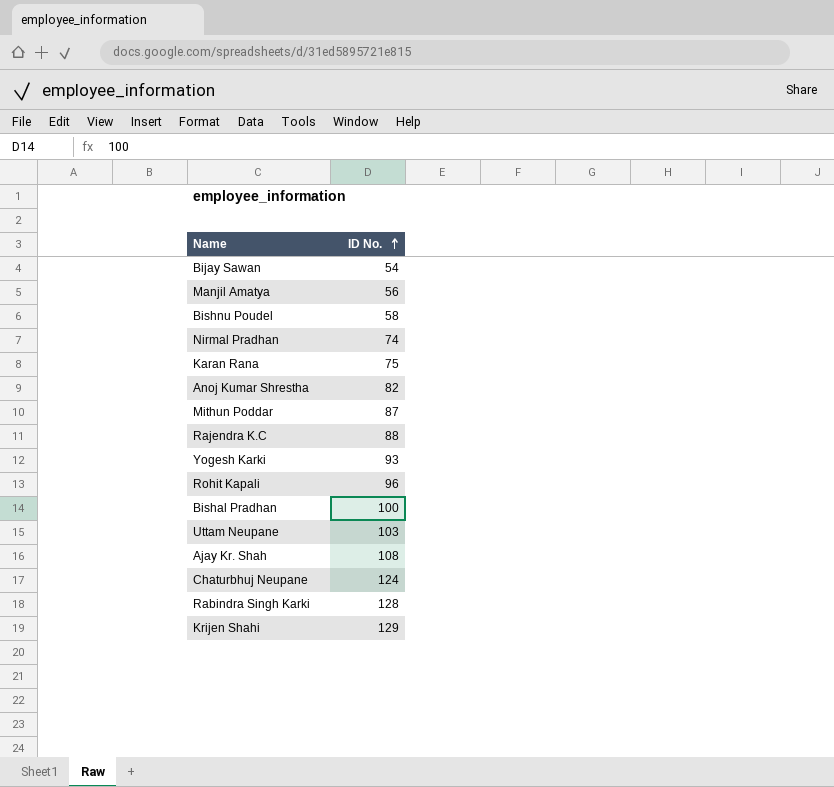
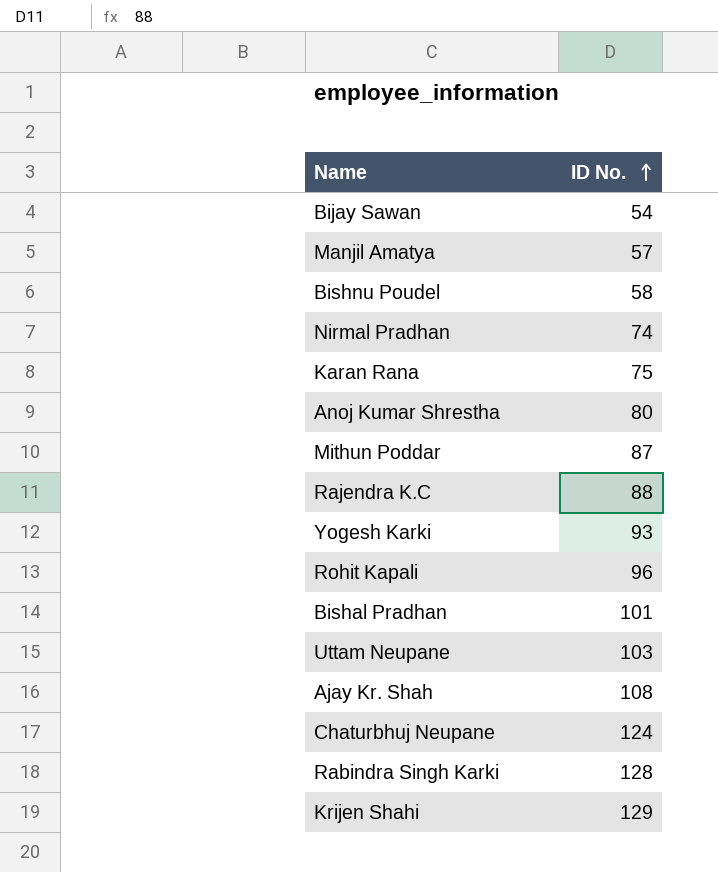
Manjil Amatya | ID No.: 56 -> 57
Anoj Kumar Shrestha | ID No.: 82 -> 80
Bishal Pradhan | ID No.: 100 -> 101

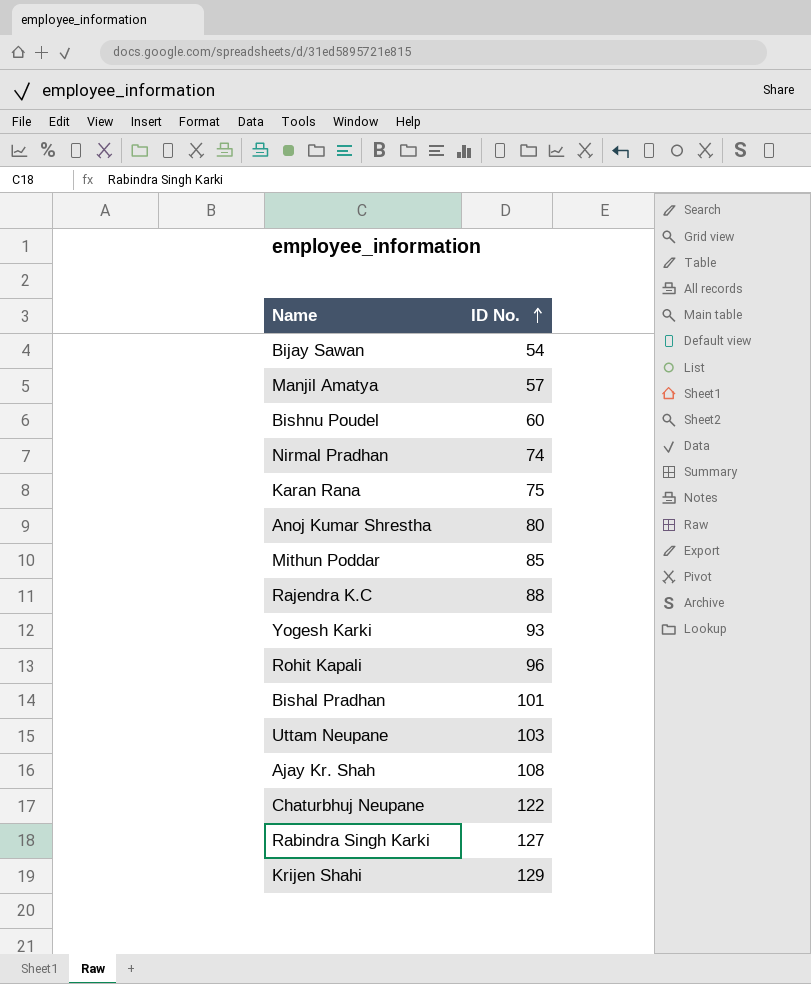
Bishnu Poudel | ID No.: 58 -> 60
Mithun Poddar | ID No.: 87 -> 85
Chaturbhuj Neupane | ID No.: 124 -> 122
Rabindra Singh Karki | ID No.: 128 -> 127

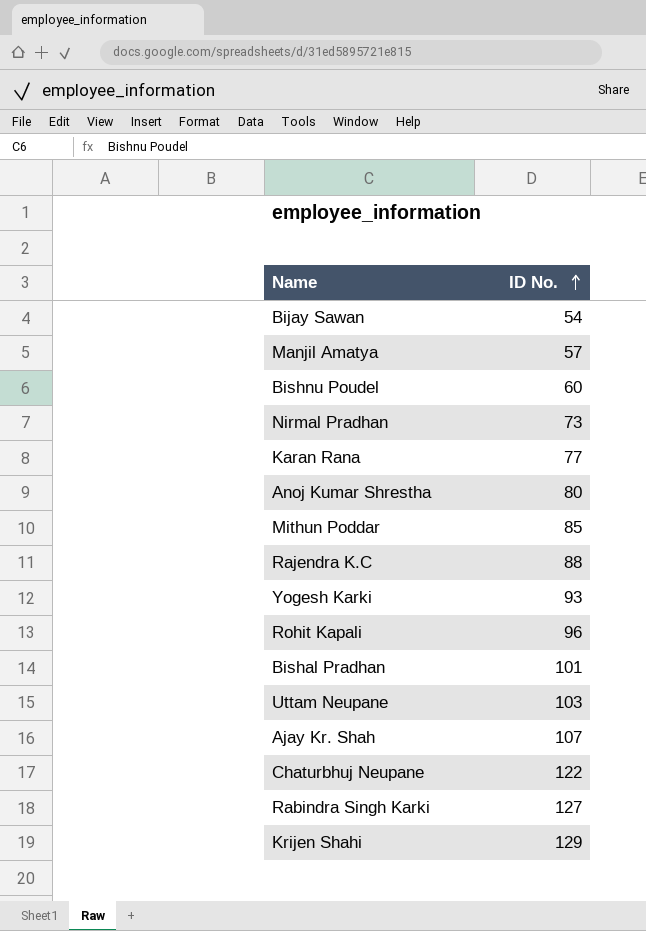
Nirmal Pradhan | ID No.: 74 -> 73
Karan Rana | ID No.: 75 -> 77
Ajay Kr. Shah | ID No.: 108 -> 107

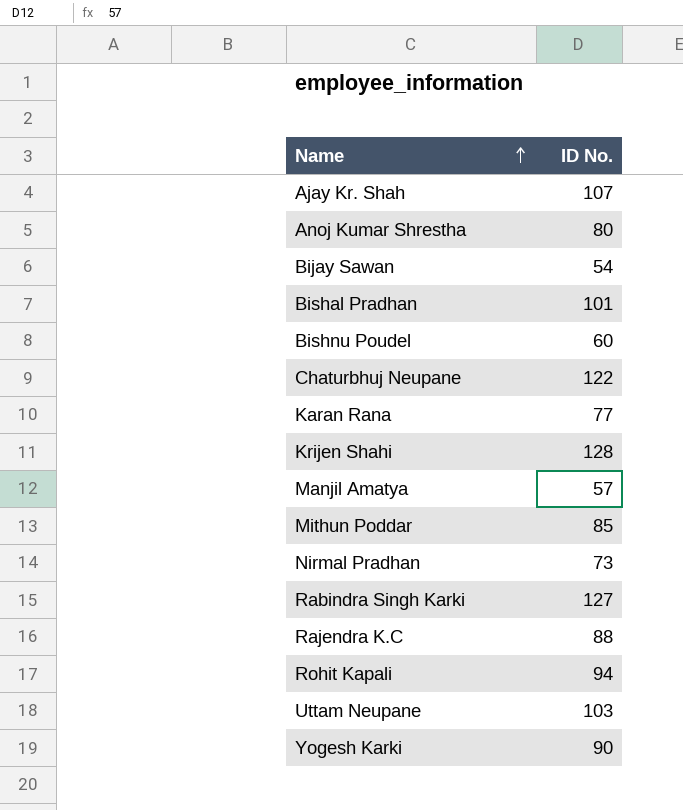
row order: ID No. ascending -> Name ascending
Krijen Shahi | ID No.: 129 -> 128
Rohit Kapali | ID No.: 96 -> 94
Yogesh Karki | ID No.: 93 -> 90

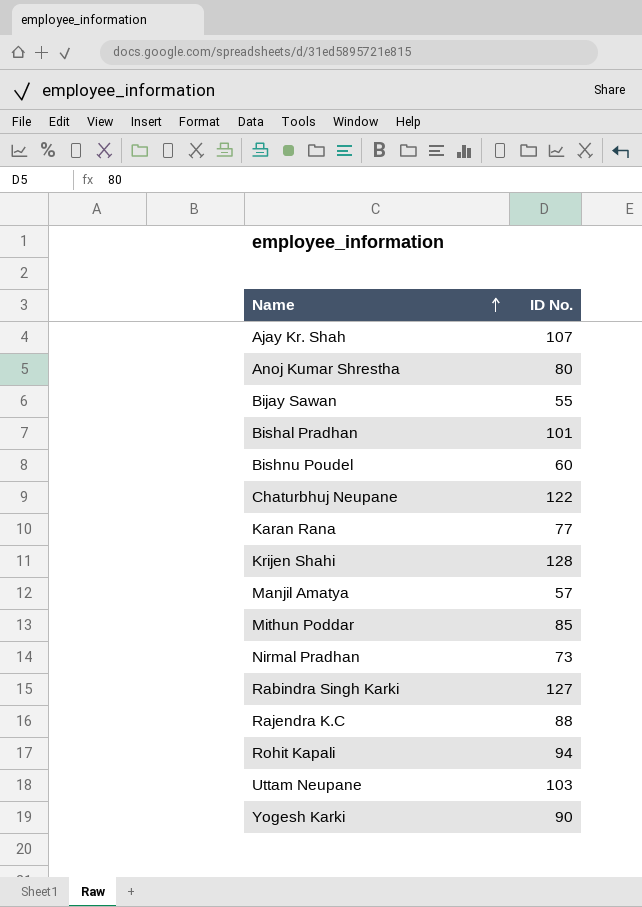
Bijay Sawan | ID No.: 54 -> 55

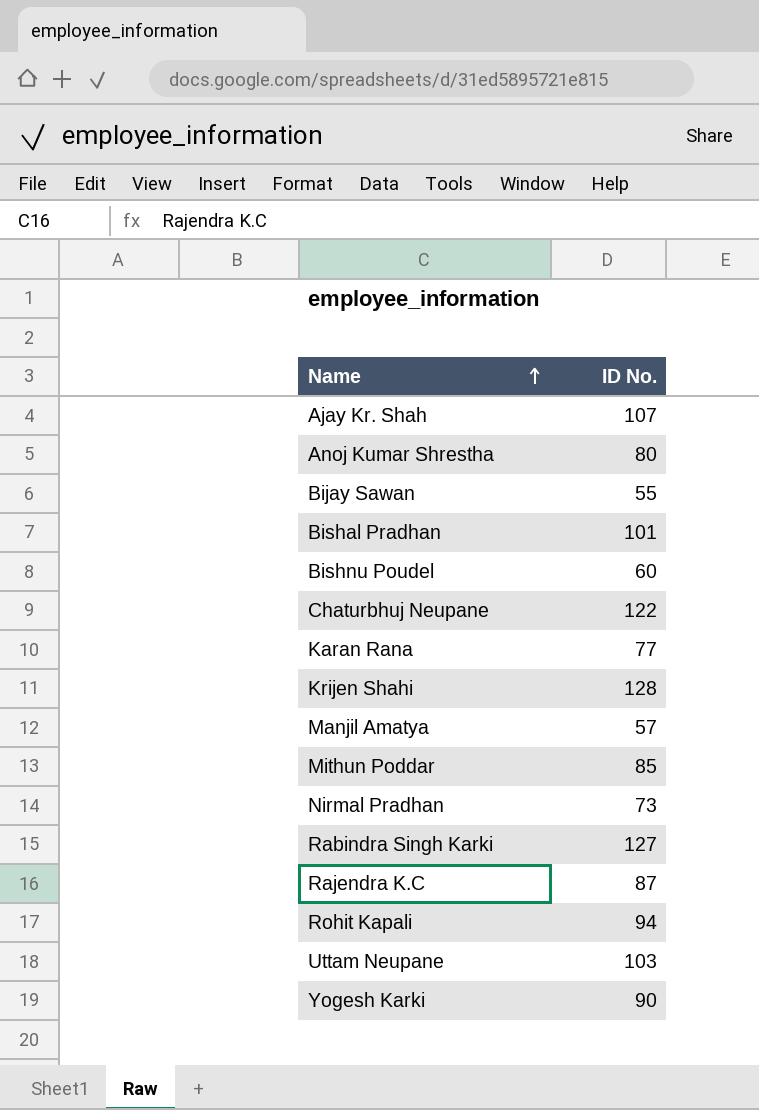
Rajendra K.C | ID No.: 88 -> 87

